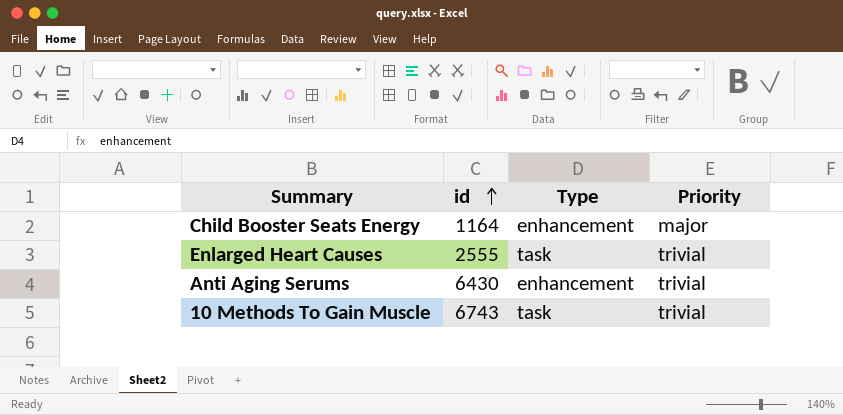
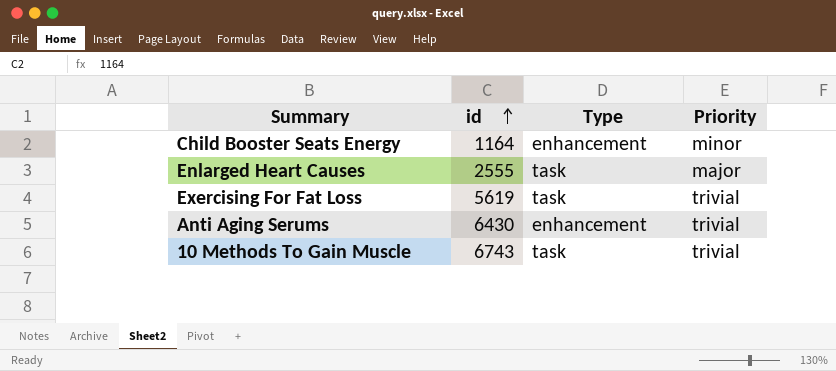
Child Booster Seats Energy | Priority: major -> minor
Enlarged Heart Causes | Priority: trivial -> major
row Exercising For Fat Loss: none -> 5619 | task | trivial

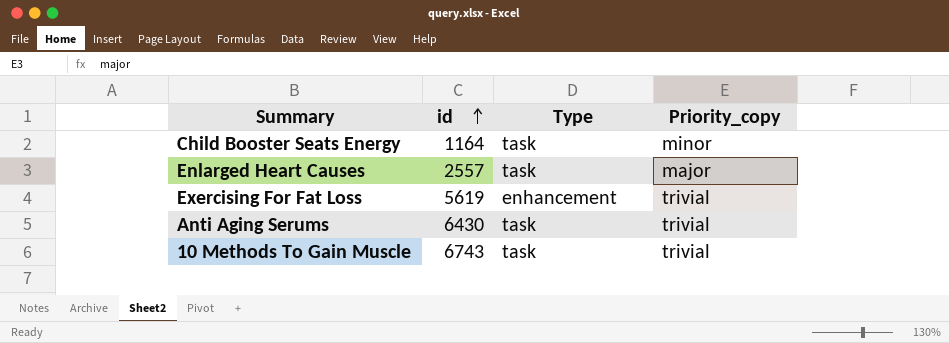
column name: Priority -> Priority_copy
Child Booster Seats Energy | Type: enhancement -> task
Enlarged Heart Causes | id: 2555 -> 2557
Exercising For Fat Loss | Type: task -> enhancement
Anti Aging Serums | Type: enhancement -> task

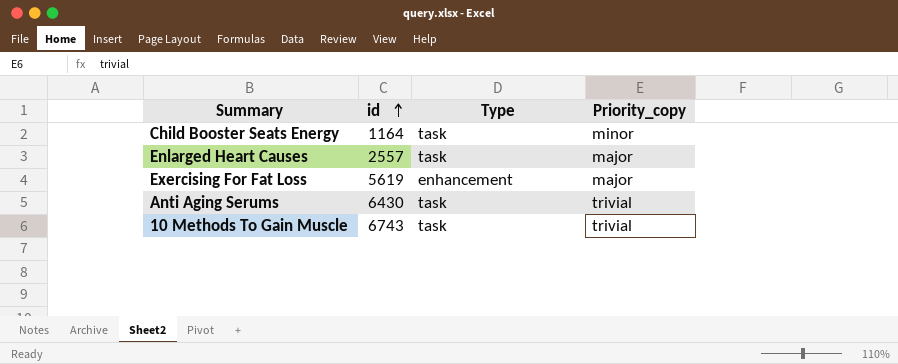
Exercising For Fat Loss | Priority_copy: trivial -> major

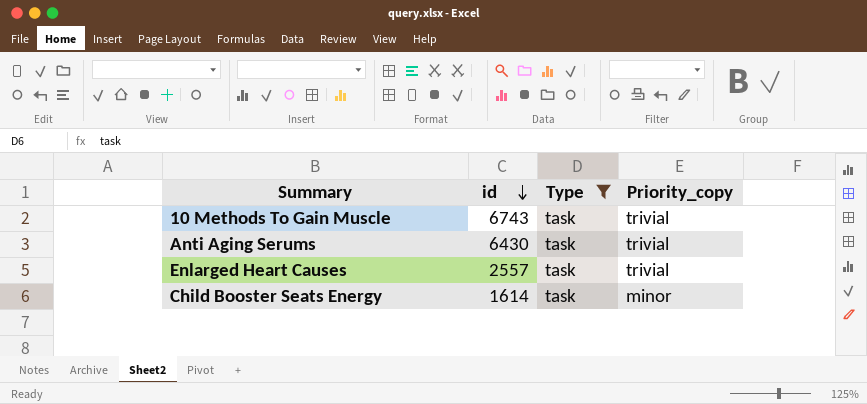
filter: none -> Type = task
row order: id ascending -> id descending
Enlarged Heart Causes | Priority_copy: major -> trivial
Child Booster Seats Energy | id: 1164 -> 1614

